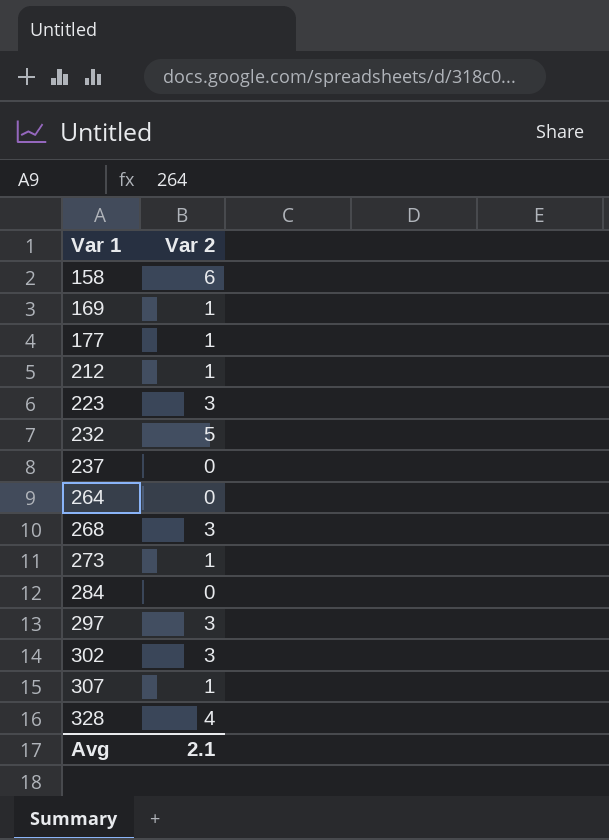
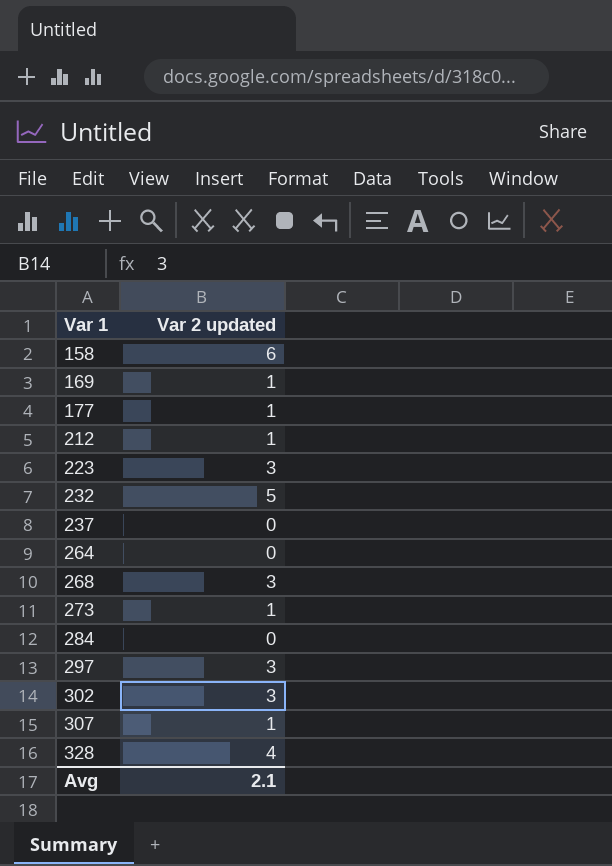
column name: Var 2 -> Var 2 updated

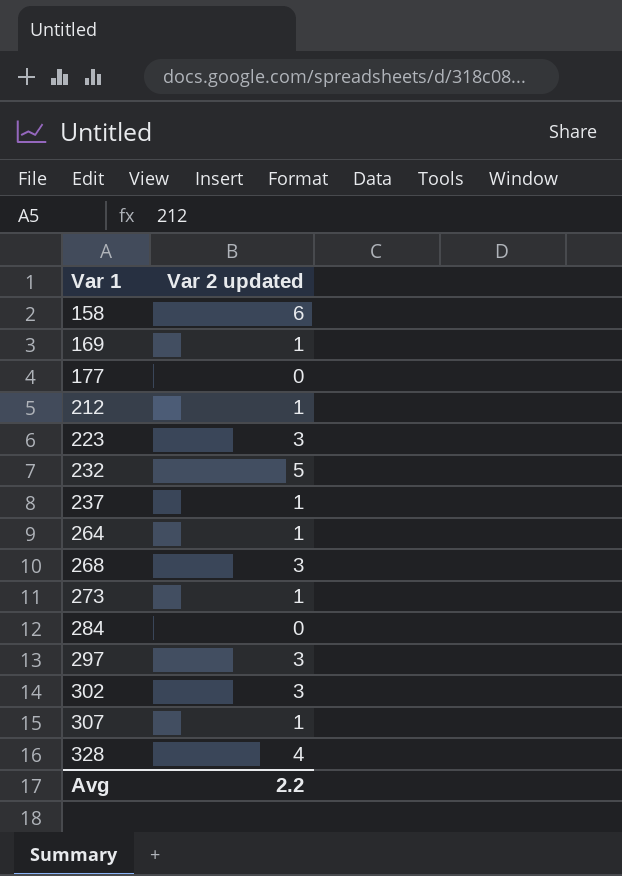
177 | Var 2 updated: 1 -> 0
237 | Var 2 updated: 0 -> 1
264 | Var 2 updated: 0 -> 1
Avg | Var 2 updated: 2.1 -> 2.2

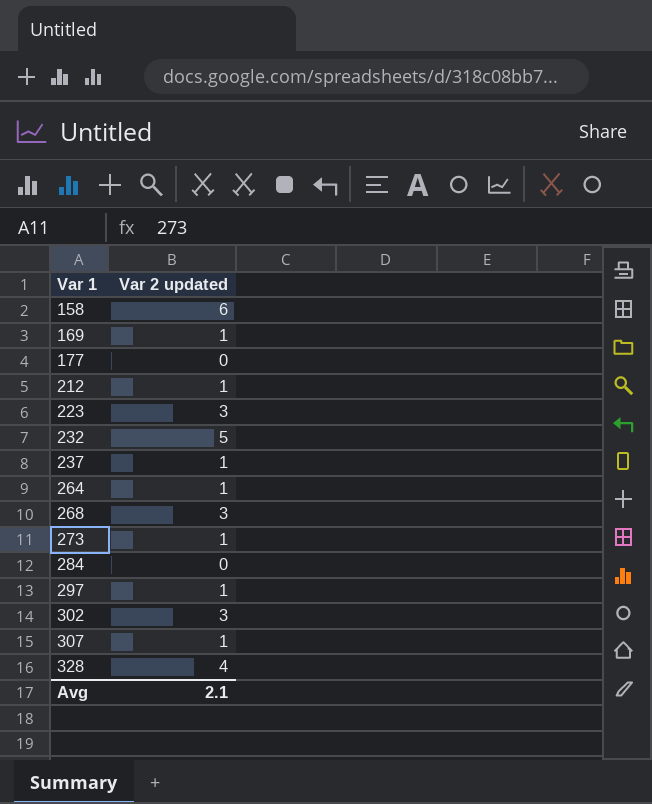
297 | Var 2 updated: 3 -> 1
Avg | Var 2 updated: 2.2 -> 2.1

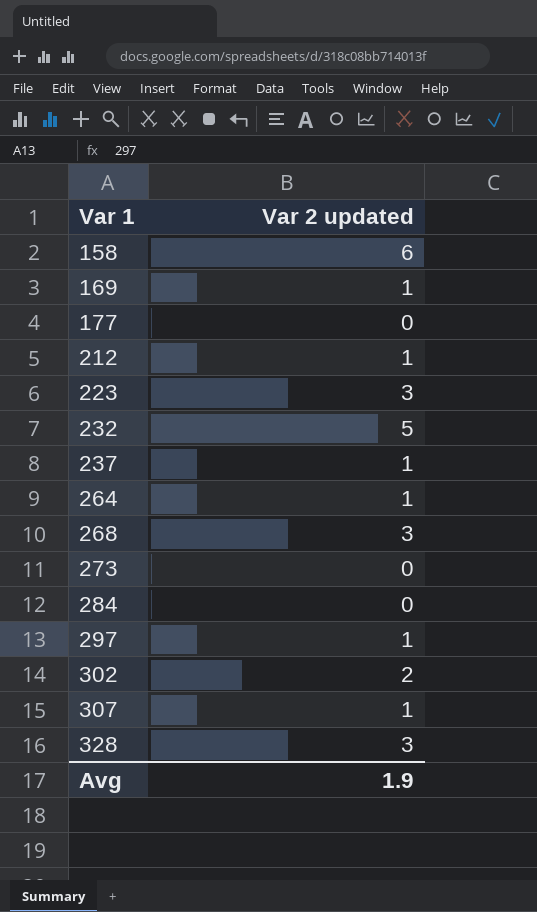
273 | Var 2 updated: 1 -> 0
302 | Var 2 updated: 3 -> 2
328 | Var 2 updated: 4 -> 3
Avg | Var 2 updated: 2.1 -> 1.9

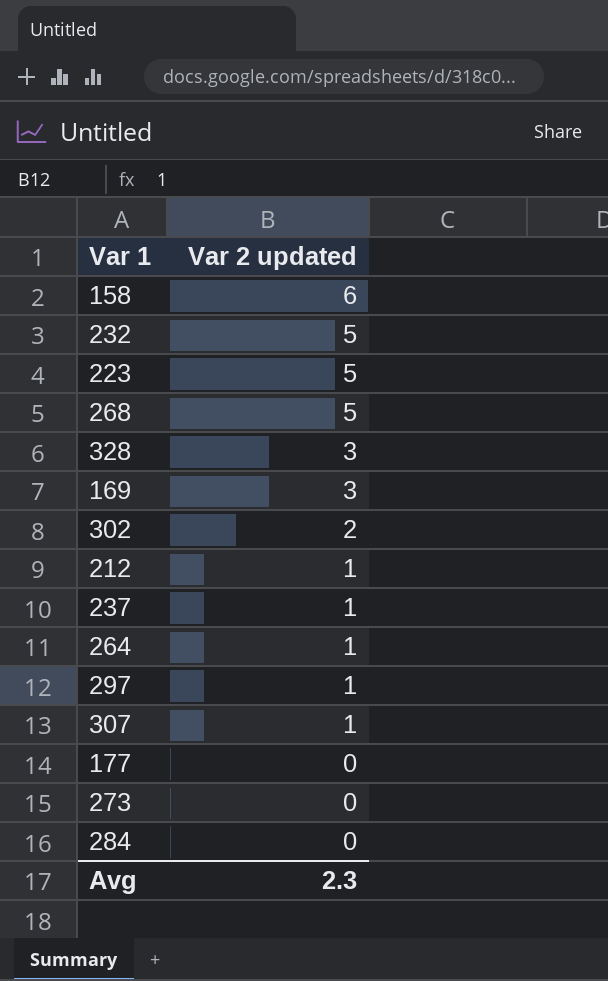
row order: Var 1 ascending -> Var 2 updated descending
223 | Var 2 updated: 3 -> 5
268 | Var 2 updated: 3 -> 5
169 | Var 2 updated: 1 -> 3
Avg | Var 2 updated: 1.9 -> 2.3

